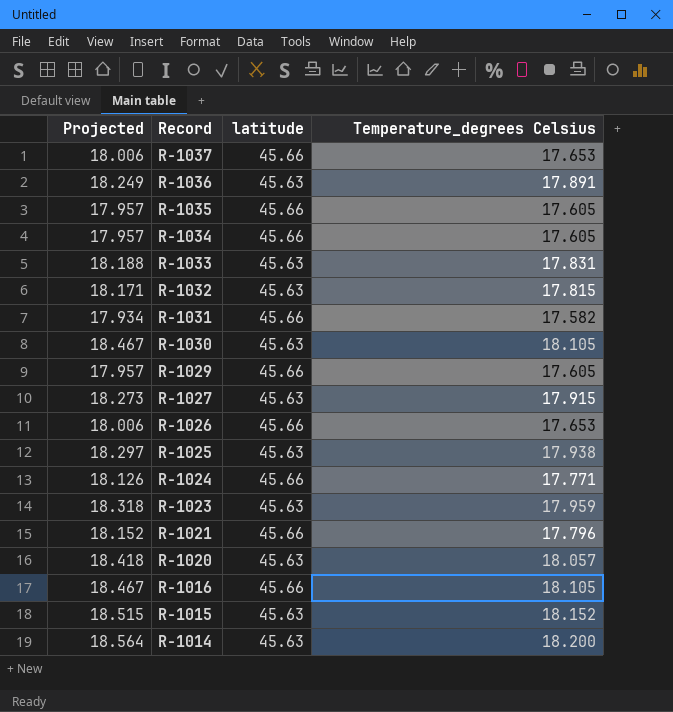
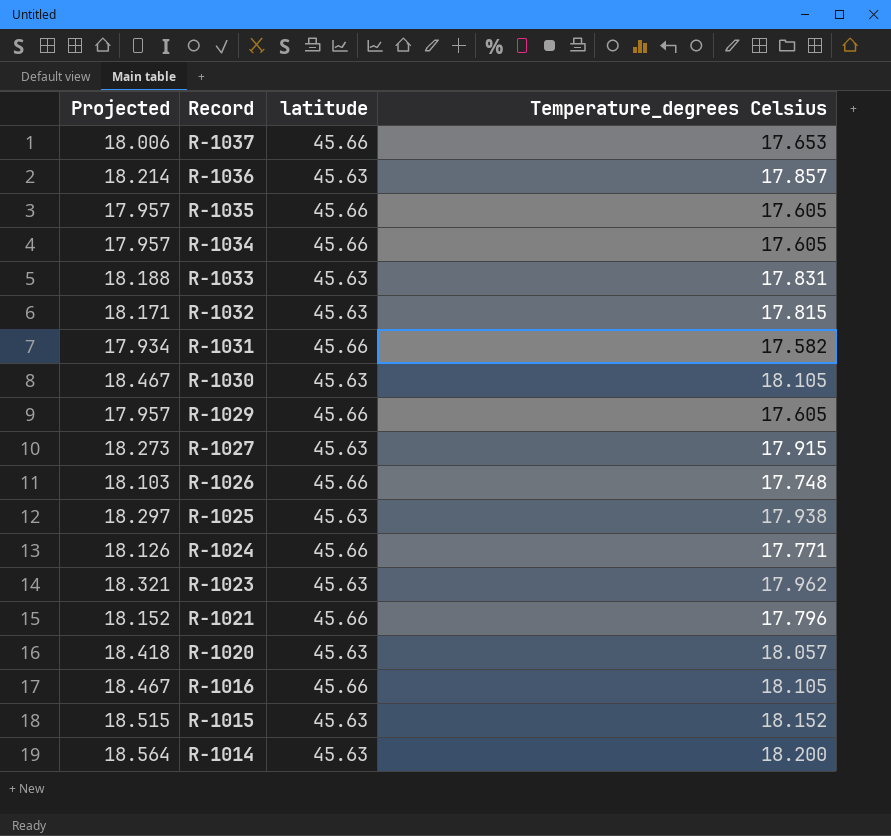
R-1036 | Projected: 18.249 -> 18.214
R-1036 | Temperature_degrees Celsius: 17.891 -> 17.857
R-1026 | Projected: 18.006 -> 18.103
R-1026 | Temperature_degrees Celsius: 17.653 -> 17.748
R-1023 | Projected: 18.318 -> 18.321
R-1023 | Temperature_degrees Celsius: 17.959 -> 17.962

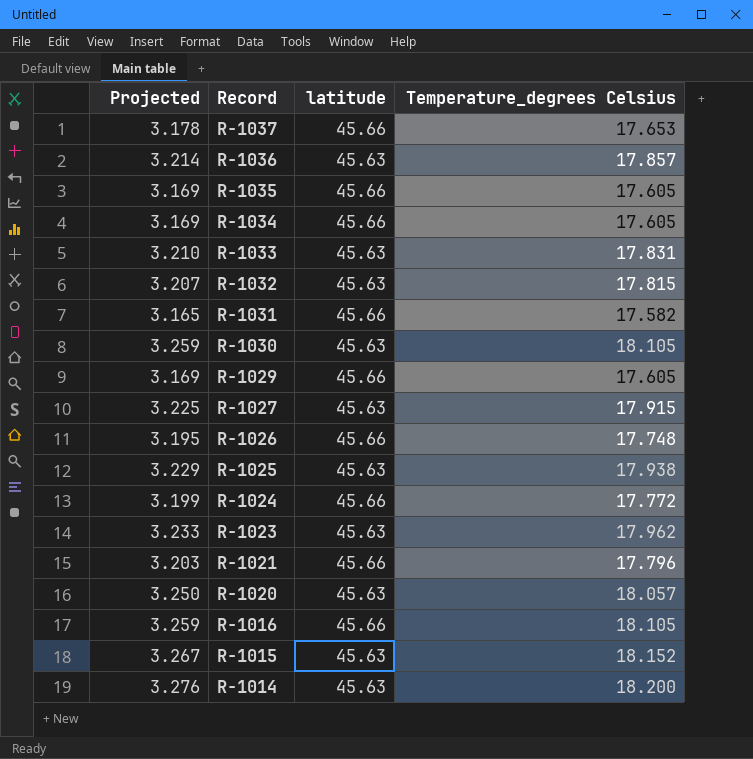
column Projected | formula: [Temperature_degrees Celsius] * 1.02 -> [Temperature_degrees Celsius] * 0.18
R-1024 | Temperature_degrees Celsius: 17.771 -> 17.772

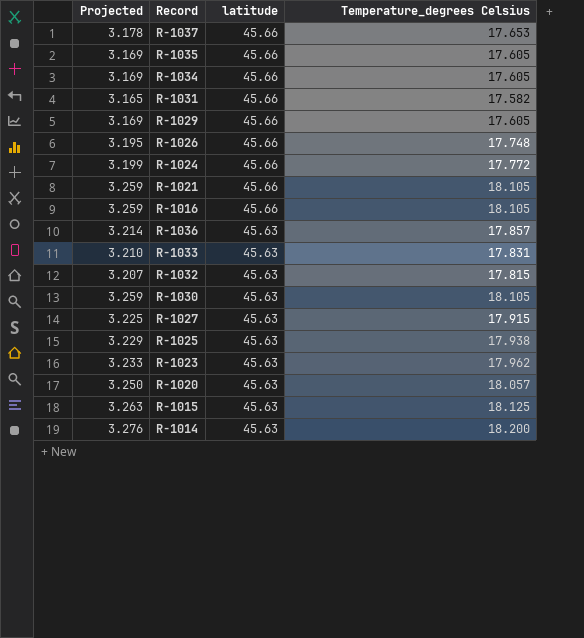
row order: Record descending -> latitude descending
R-1021 | Projected: 3.203 -> 3.259
R-1021 | Temperature_degrees Celsius: 17.796 -> 18.105
R-1015 | Projected: 3.267 -> 3.263
R-1015 | Temperature_degrees Celsius: 18.152 -> 18.125

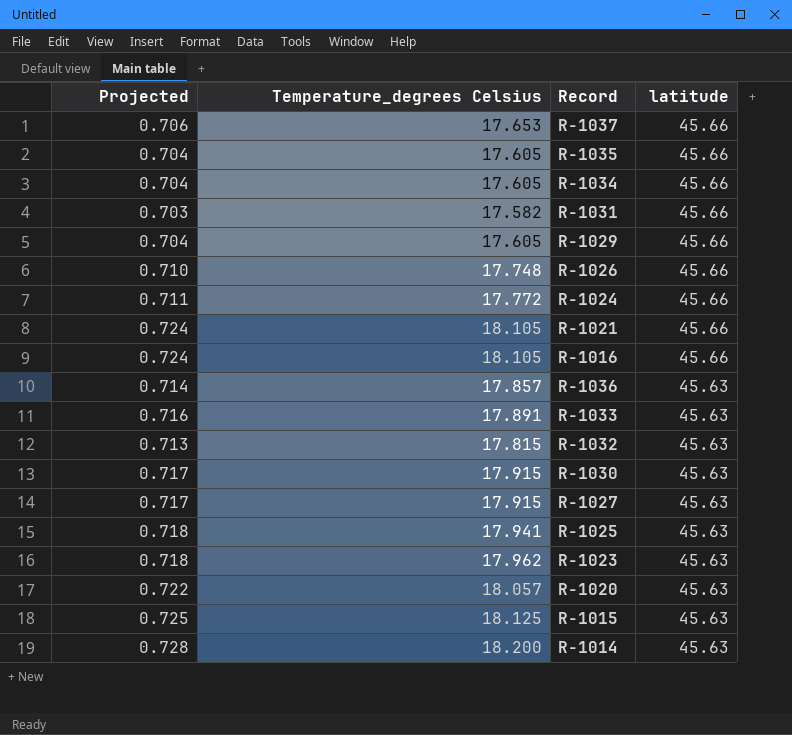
column Projected | formula: [Temperature_degrees Celsius] * 0.18 -> [Temperature_degrees Celsius] * 0.04
column Temperature_degrees Celsius | position: 4 -> 2
R-1033 | Temperature_degrees Celsius: 17.831 -> 17.891
R-1030 | Temperature_degrees Celsius: 18.105 -> 17.915
R-1025 | Temperature_degrees Celsius: 17.938 -> 17.941

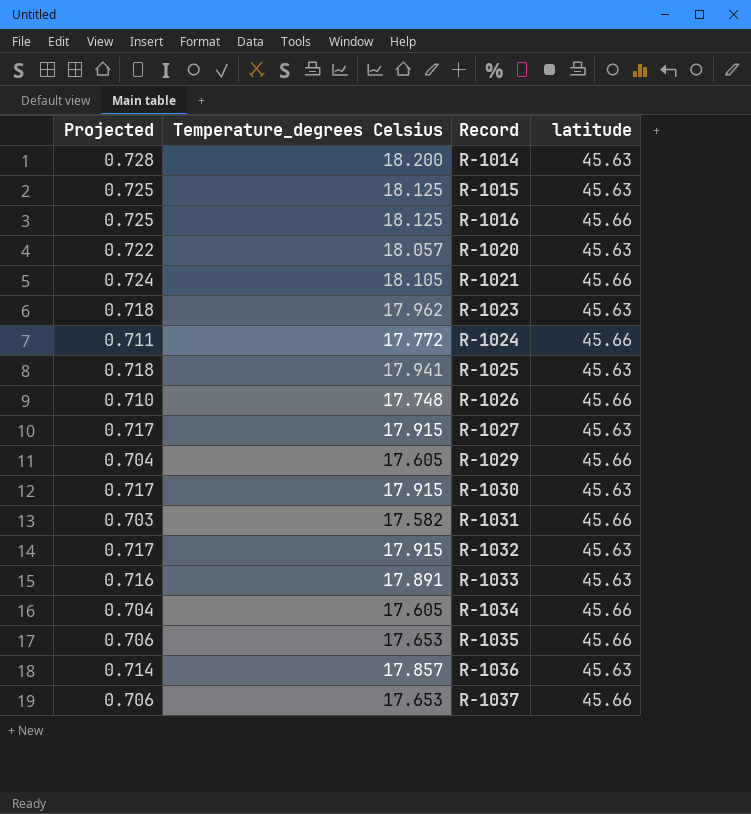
row order: latitude descending -> Record ascending
R-1016 | Projected: 0.724 -> 0.725
R-1016 | Temperature_degrees Celsius: 18.105 -> 18.125
R-1032 | Projected: 0.713 -> 0.717
R-1032 | Temperature_degrees Celsius: 17.815 -> 17.915
R-1035 | Projected: 0.704 -> 0.706
R-1035 | Temperature_degrees Celsius: 17.605 -> 17.653

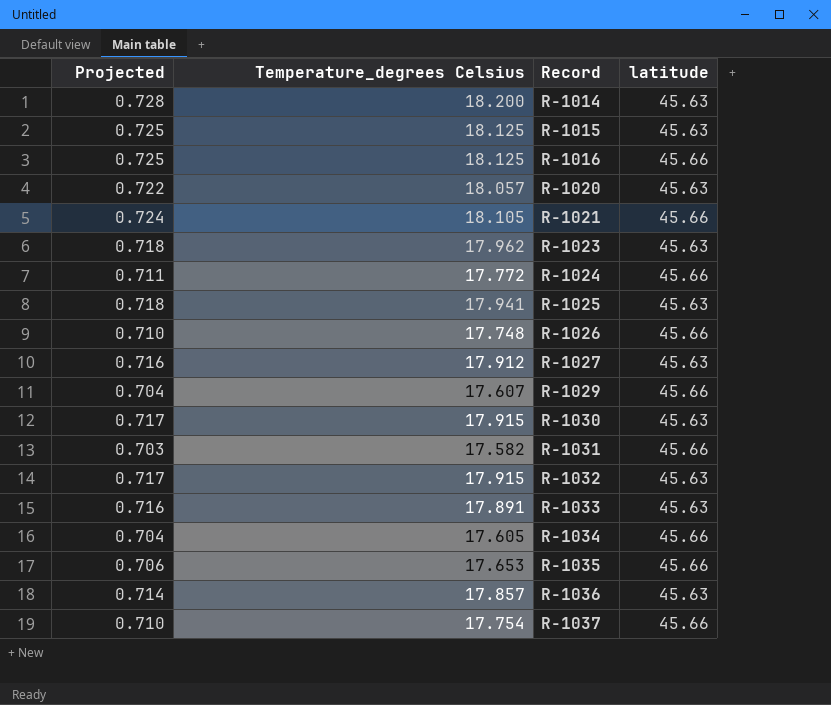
R-1027 | Projected: 0.717 -> 0.716
R-1027 | Temperature_degrees Celsius: 17.915 -> 17.912
R-1029 | Temperature_degrees Celsius: 17.605 -> 17.607
R-1037 | Projected: 0.706 -> 0.710
R-1037 | Temperature_degrees Celsius: 17.653 -> 17.754

